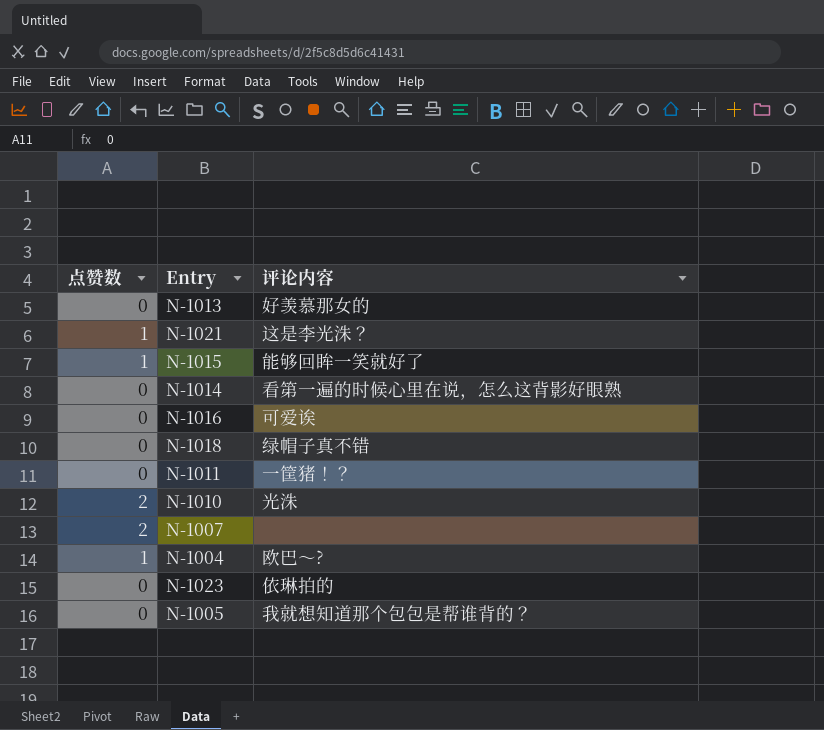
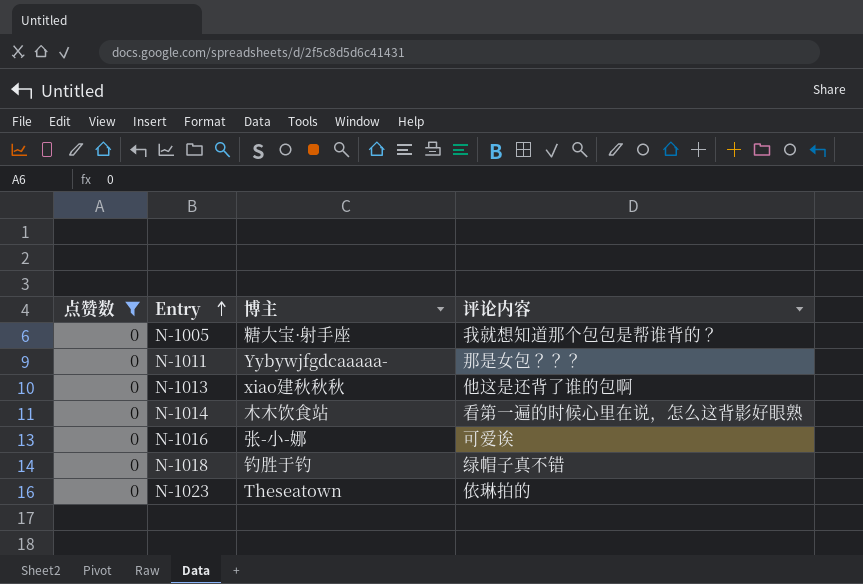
filter: none -> 点赞数 = 0
row order: none -> Entry ascending
column 博主 | position: none -> 3
N-1011 | 评论内容: 一筐猪！？ -> 那是女包？？？
N-1013 | 评论内容: 好羡慕那女的 -> 他这是还背了谁的包啊

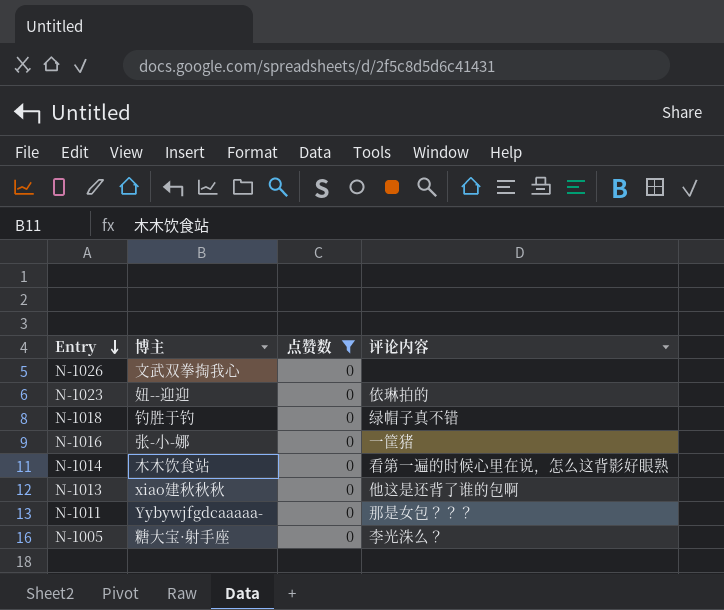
row order: Entry ascending -> Entry descending
column 点赞数 | position: 1 -> 3
row N-1026: none -> 文武双拳掏我心 | 0 | none
N-1023 | 博主: Theseatown -> 妞--迎迎
N-1016 | 评论内容: 可爱诶 -> 一筐猪
N-1005 | 评论内容: 我就想知道那个包包是帮谁背的？ -> 李光洙么？

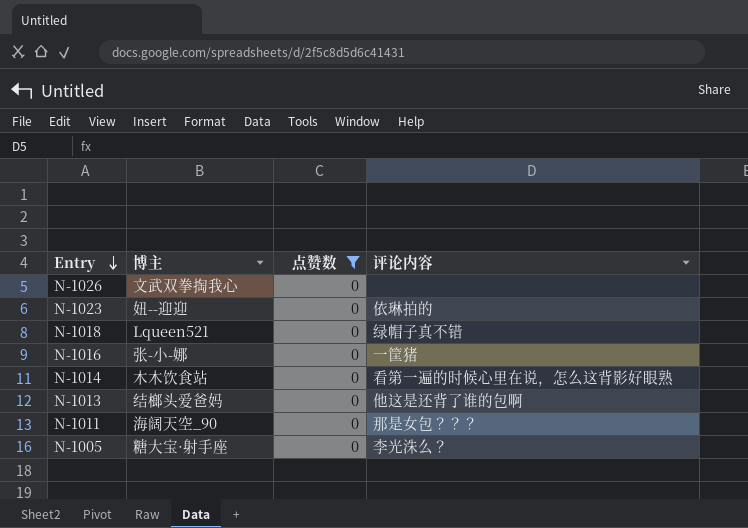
N-1018 | 博主: 钓胜于钓 -> Lqueen521
N-1013 | 博主: xiao建秋秋秋 -> 结榔头爱爸妈
N-1011 | 博主: Yybywjfgdcaaaaa- -> 海阔天空_90

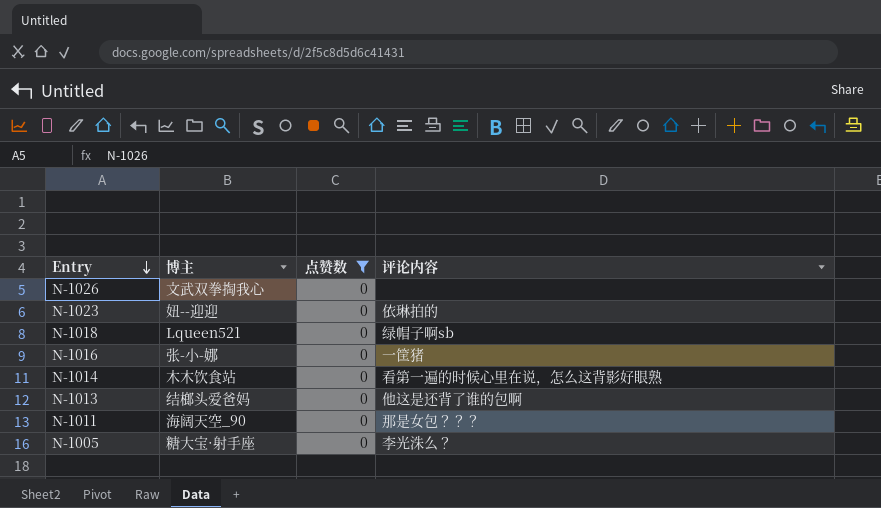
N-1018 | 评论内容: 绿帽子真不错 -> 绿帽子啊sb

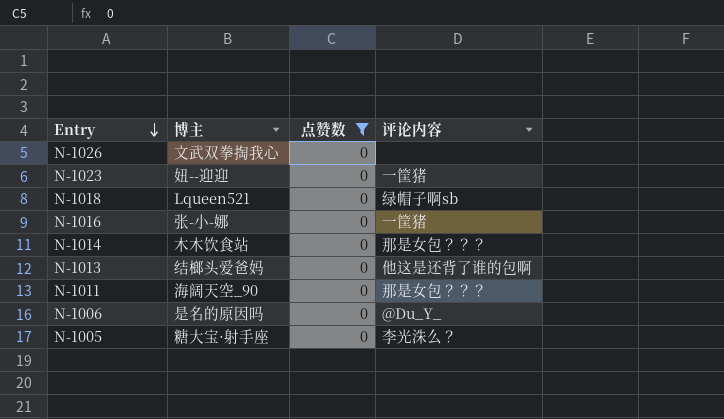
N-1023 | 评论内容: 依琳拍的 -> 一筐猪
N-1014 | 评论内容: 看第一遍的时候心里在说，怎么这背影好眼熟 -> 那是女包？？？
row N-1006: none -> 是名的原因吗 | 0 | @Du_Y_

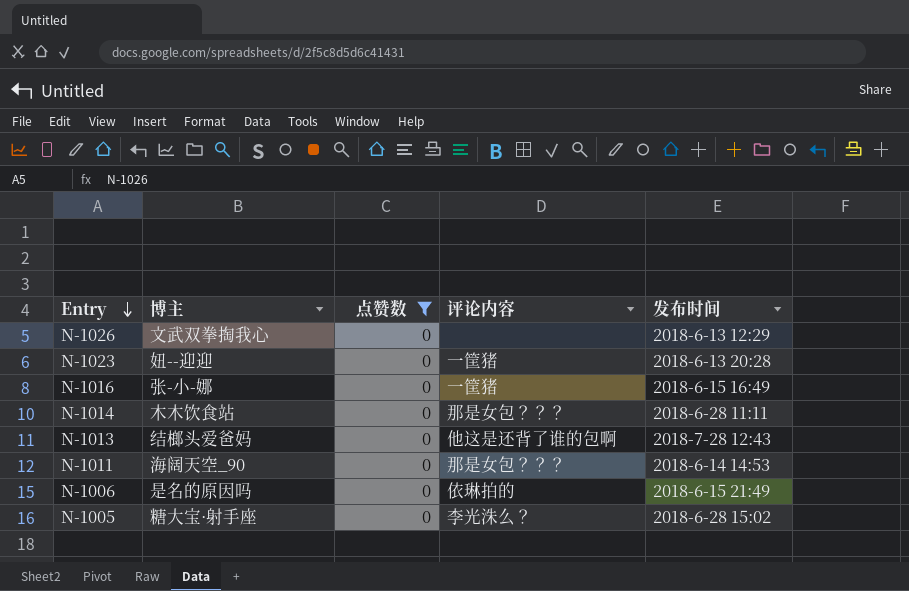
column 发布时间 | position: none -> 5
row N-1018: Lqueen521 | 0 | 绿帽子啊sb -> none
N-1006 | 评论内容: @Du_Y_ -> 依琳拍的

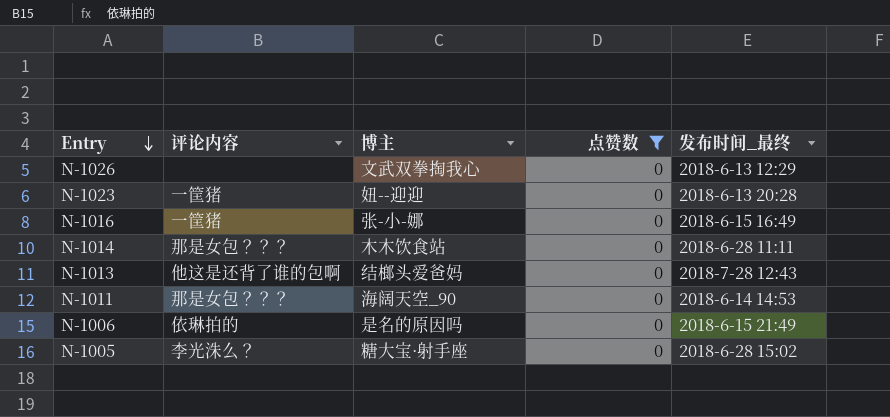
column 评论内容 | position: 4 -> 2
column name: 发布时间 -> 发布时间_最终

